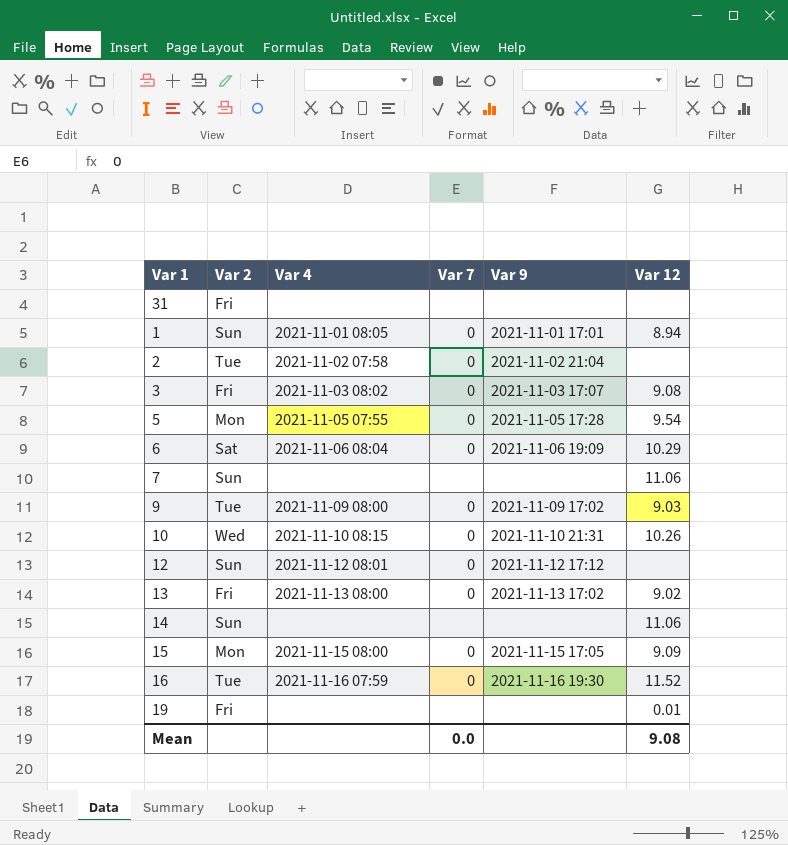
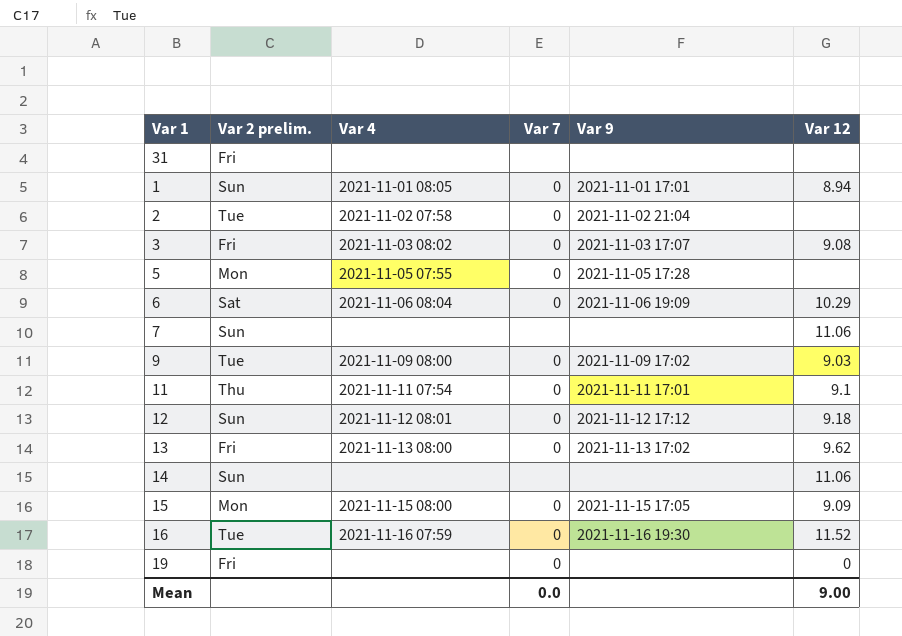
column name: Var 2 -> Var 2 prelim.
row 10: Wed | 2021-11-10 08:15 | 0 | 2021-11-10 21:31 | 10.26 -> none
5 | Var 12: 9.54 -> none
row 11: none -> Thu | 2021-11-11 07:54 | 0 | 2021-11-11 17:01 | 9.1
12 | Var 12: none -> 9.18
13 | Var 12: 9.02 -> 9.62
19 | Var 7: none -> 0
19 | Var 12: 0.01 -> 0
Mean | Var 12: 9.08 -> 9.00

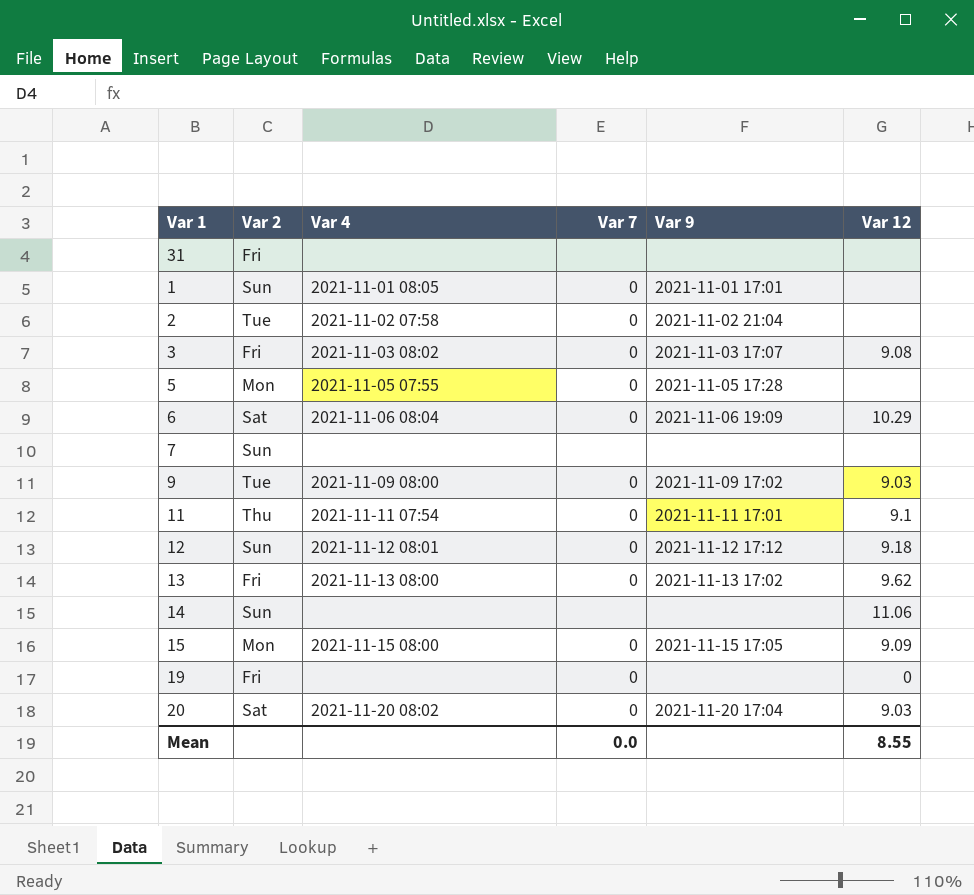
column name: Var 2 prelim. -> Var 2
row 16: Tue | 2021-11-16 07:59 | 0 | 2021-11-16 19:30 | 11.52 -> none
1 | Var 12: 8.94 -> none
7 | Var 12: 11.06 -> none
row 20: none -> Sat | 2021-11-20 08:02 | 0 | 2021-11-20 17:04 | 9.03
Mean | Var 12: 9.00 -> 8.55

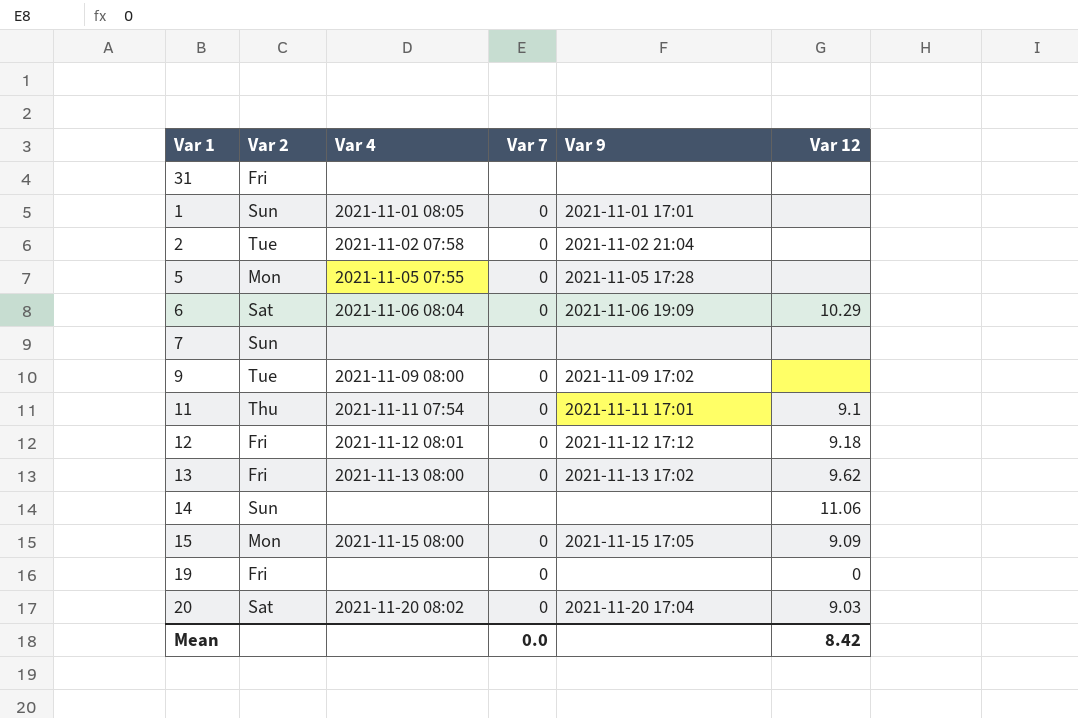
row 3: Fri | 2021-11-03 08:02 | 0 | 2021-11-03 17:07 | 9.08 -> none
9 | Var 12: 9.03 -> none
12 | Var 2: Sun -> Fri
Mean | Var 12: 8.55 -> 8.42

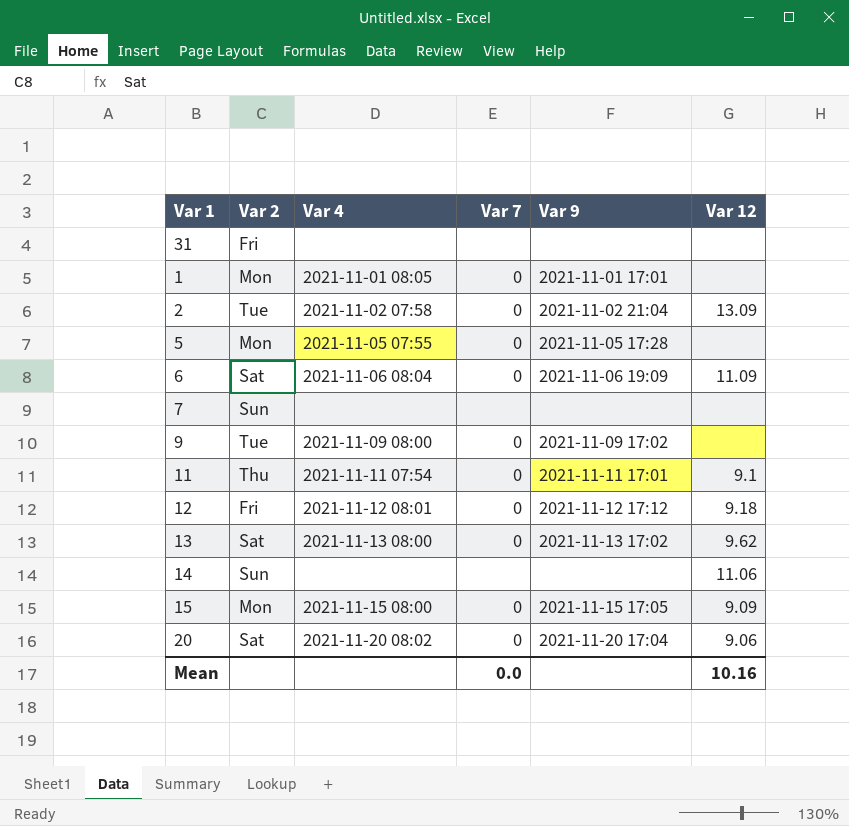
row 19: Fri | none | 0 | none | 0 -> none
1 | Var 2: Sun -> Mon
2 | Var 12: none -> 13.09
6 | Var 12: 10.29 -> 11.09
13 | Var 2: Fri -> Sat
20 | Var 12: 9.03 -> 9.06
Mean | Var 12: 8.42 -> 10.16

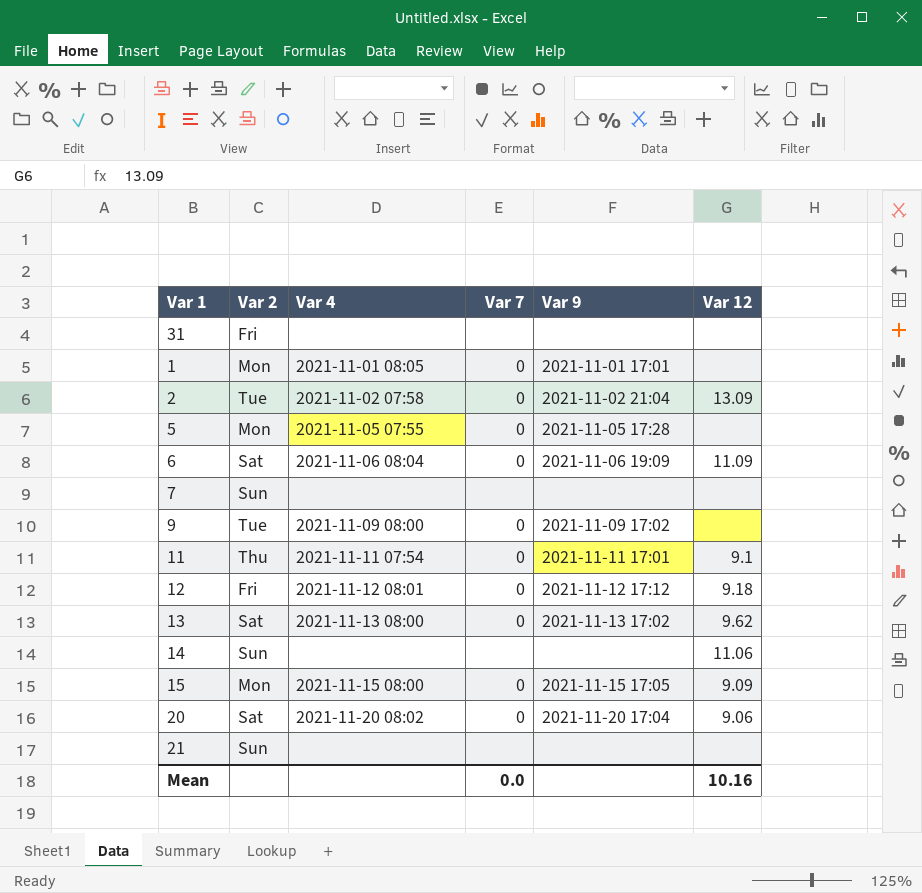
row 21: none -> Sun | none | none | none | none

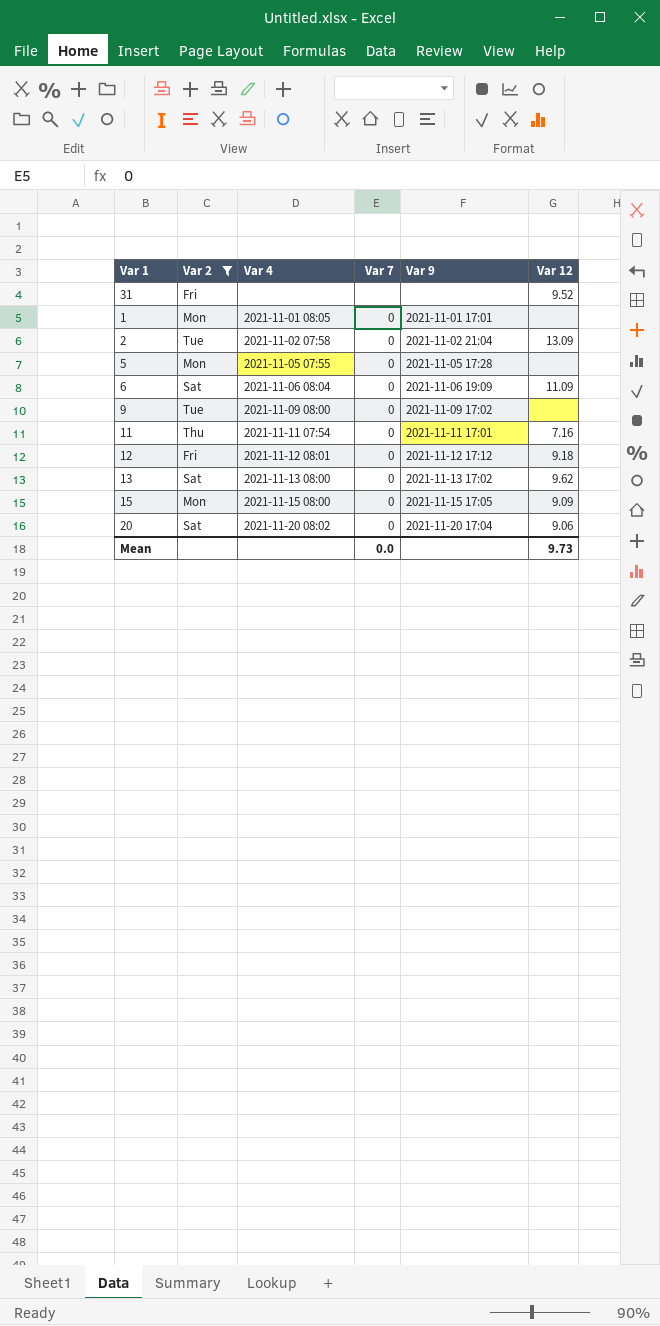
filter: none -> Var 2 != Sun
31 | Var 12: none -> 9.52
11 | Var 12: 9.1 -> 7.16
Mean | Var 12: 10.16 -> 9.73

